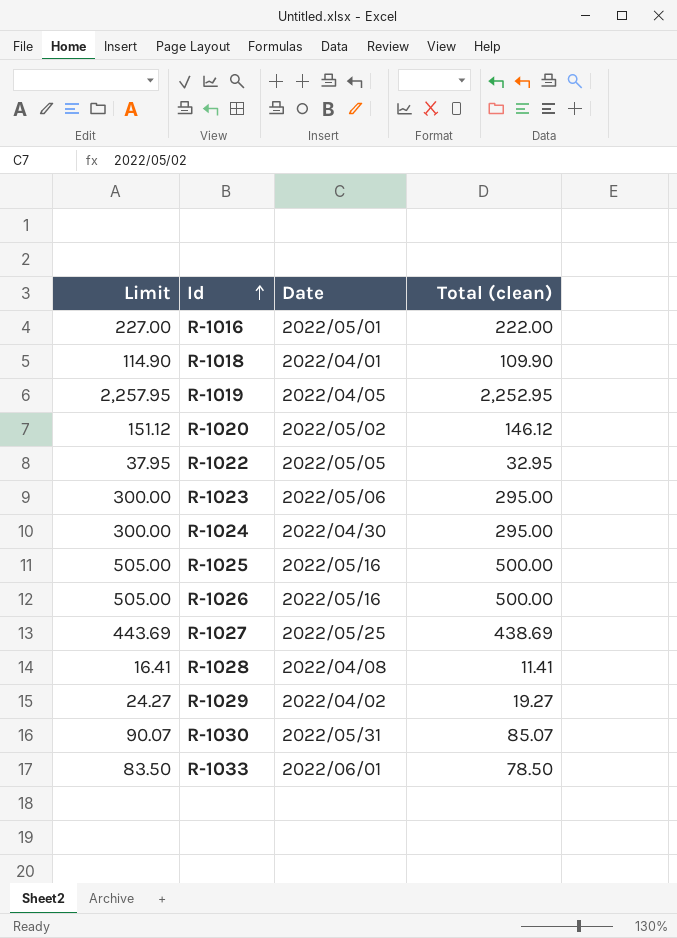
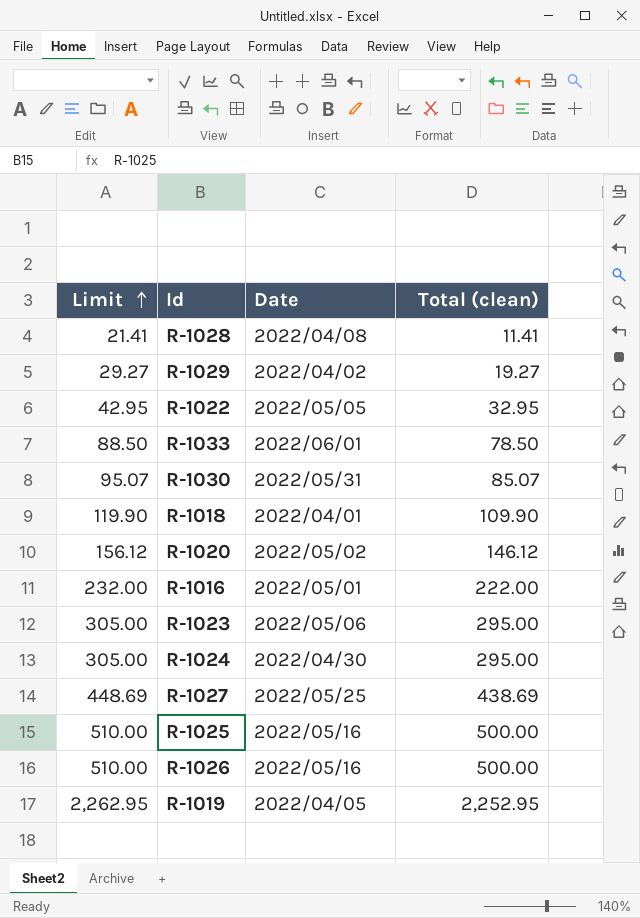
row order: Id ascending -> Limit ascending
column Limit | formula: [Total (clean)] + 5 -> [Total (clean)] + 10

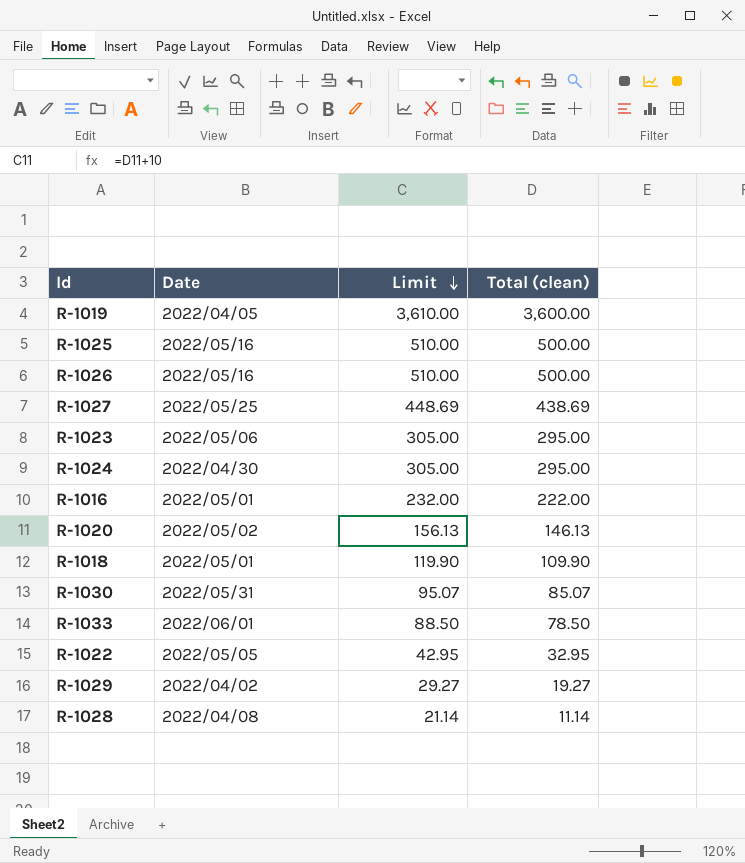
row order: Limit ascending -> Limit descending
column Limit | position: 1 -> 3
R-1019 | Limit: 2,262.95 -> 3,610.00
R-1019 | Total (clean): 2,252.95 -> 3,600.00
R-1020 | Limit: 156.12 -> 156.13
R-1020 | Total (clean): 146.12 -> 146.13
R-1018 | Date: 2022/04/01 -> 2022/05/01
R-1028 | Limit: 21.41 -> 21.14
R-1028 | Total (clean): 11.41 -> 11.14

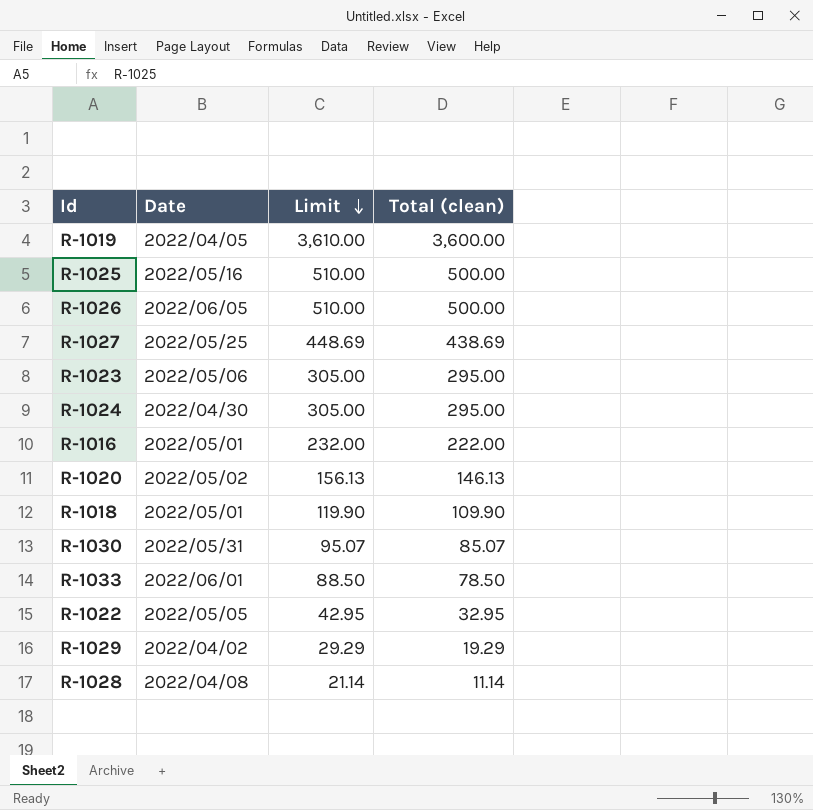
R-1026 | Date: 2022/05/16 -> 2022/06/05
R-1029 | Limit: 29.27 -> 29.29
R-1029 | Total (clean): 19.27 -> 19.29

